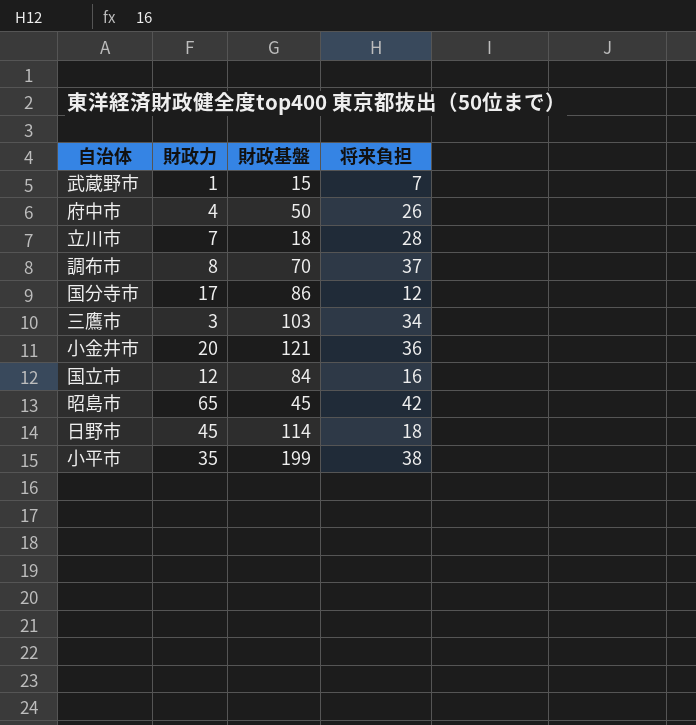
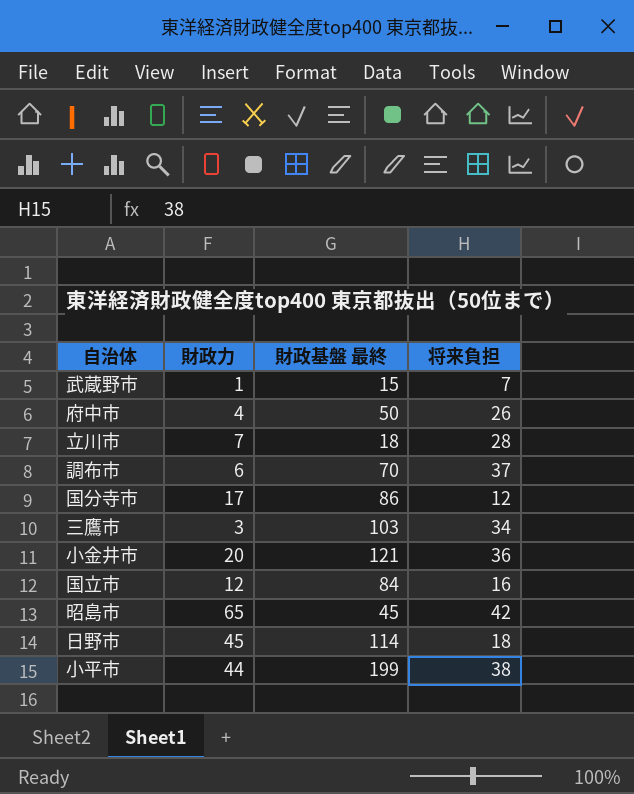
column name: 財政基盤 -> 財政基盤 最終
調布市 | 財政力: 8 -> 6
小平市 | 財政力: 35 -> 44

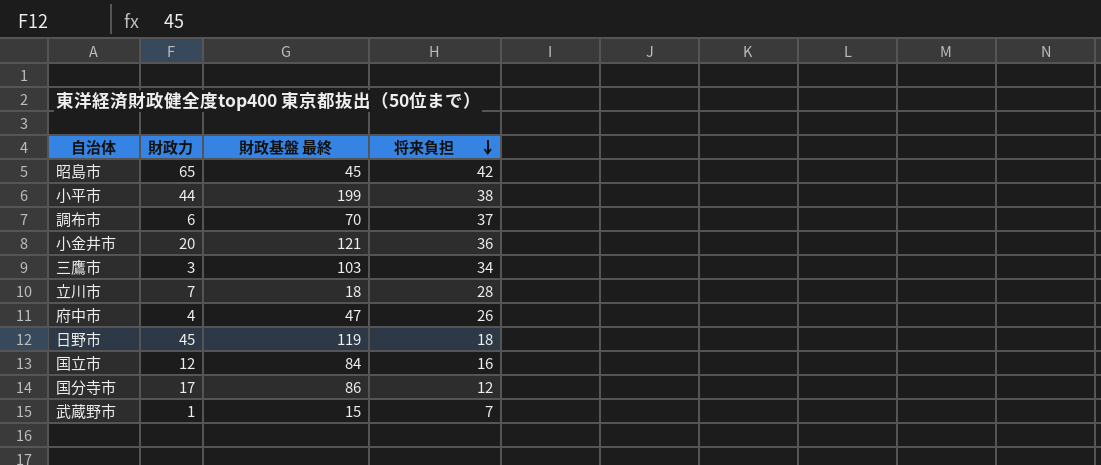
row order: none -> 将来負担 descending
府中市 | 財政基盤 最終: 50 -> 47
日野市 | 財政基盤 最終: 114 -> 119

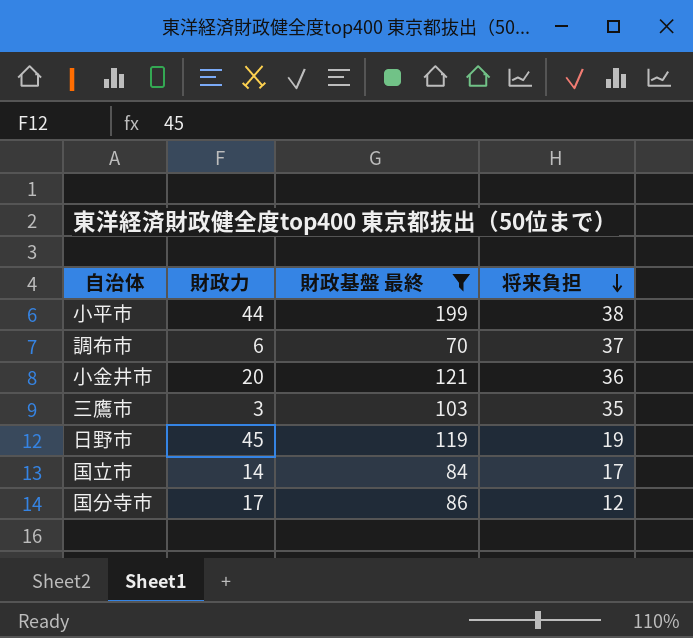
filter: none -> 財政基盤 最終 >= 70
三鷹市 | 将来負担: 34 -> 35
日野市 | 将来負担: 18 -> 19
国立市 | 財政力: 12 -> 14
国立市 | 将来負担: 16 -> 17

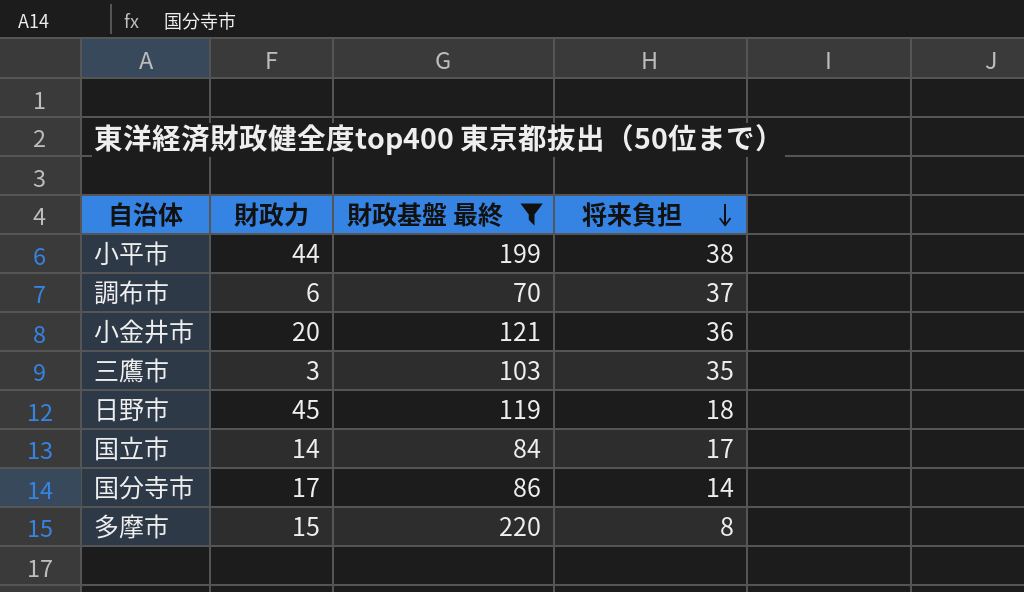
日野市 | 将来負担: 19 -> 18
国分寺市 | 将来負担: 12 -> 14
row 多摩市: none -> 15 | 220 | 8

